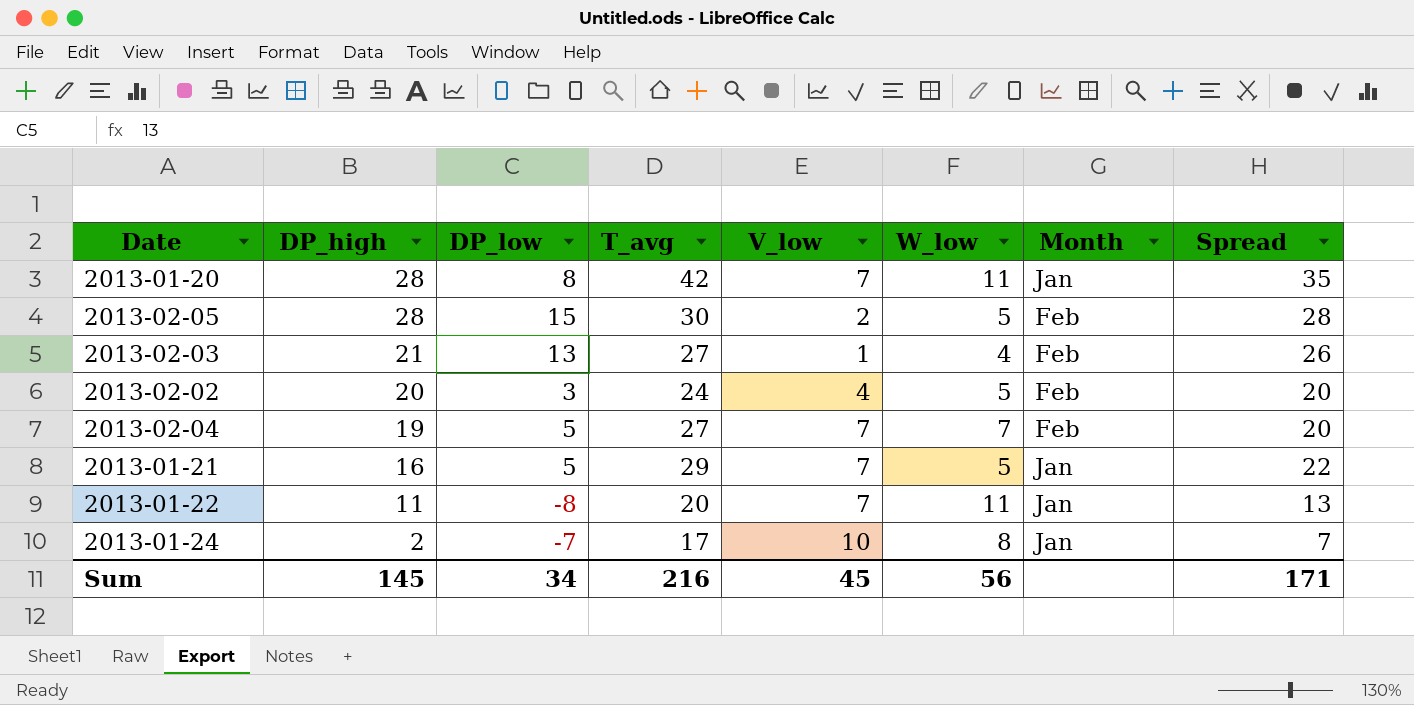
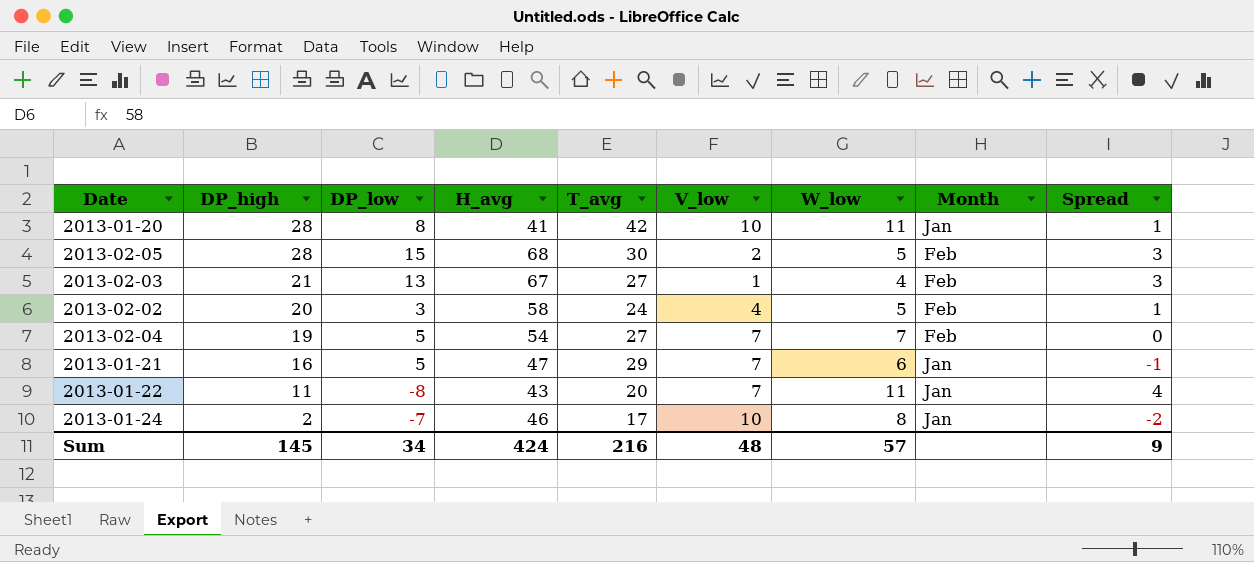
column H_avg | position: none -> 4
column Spread | formula: [T_avg] - [V_low] -> [W_low] - [V_low]
2013-01-20 | V_low: 7 -> 10
2013-01-21 | W_low: 5 -> 6
Sum | V_low: 45 -> 48
Sum | W_low: 56 -> 57
Sum | Spread: 171 -> 9

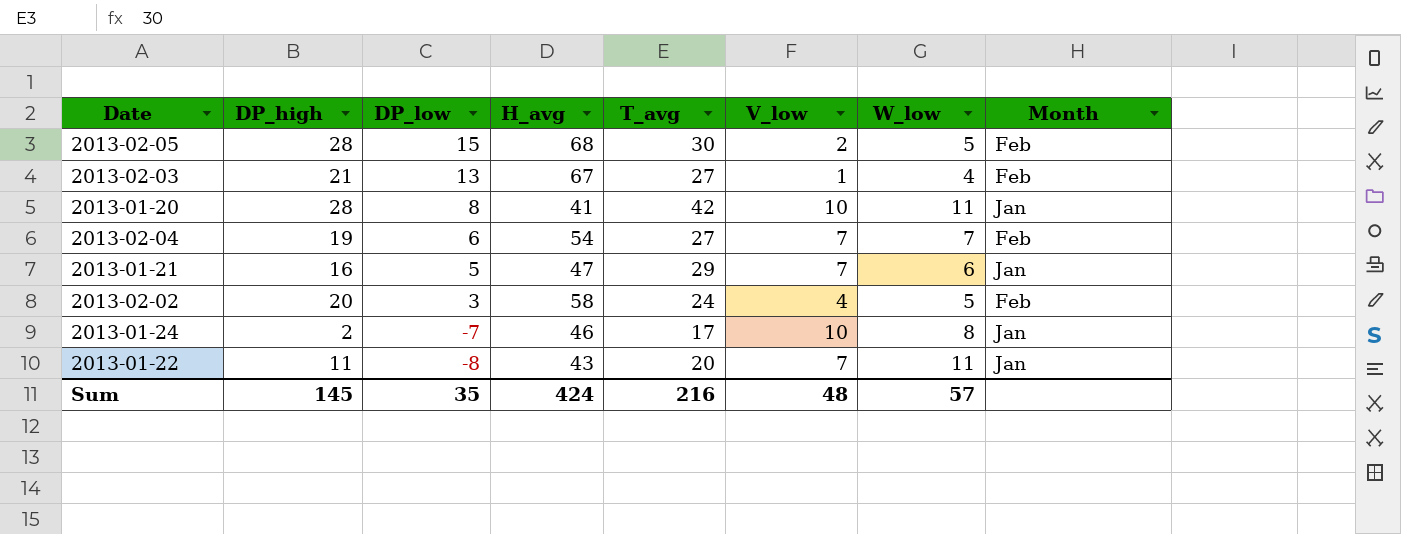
row order: DP_high descending -> DP_low descending
column Spread | formula: [W_low] - [V_low] -> none
2013-02-04 | DP_low: 5 -> 6
Sum | DP_low: 34 -> 35

